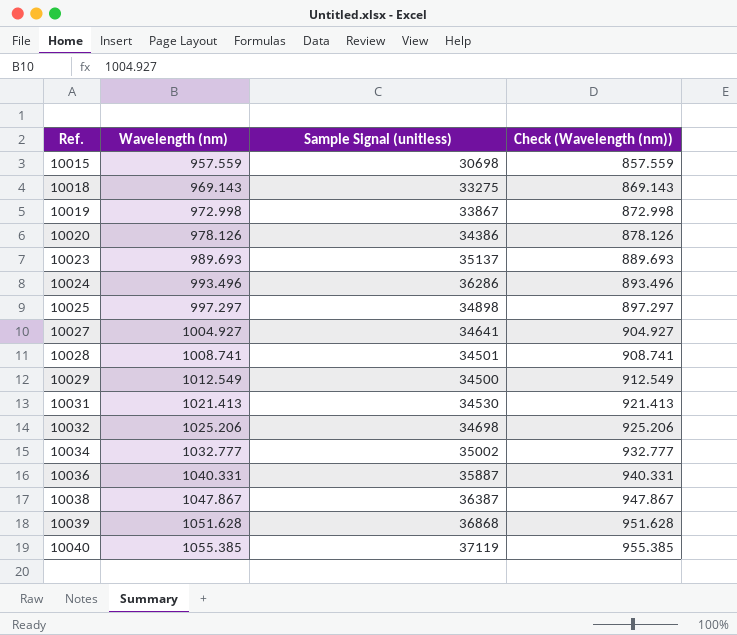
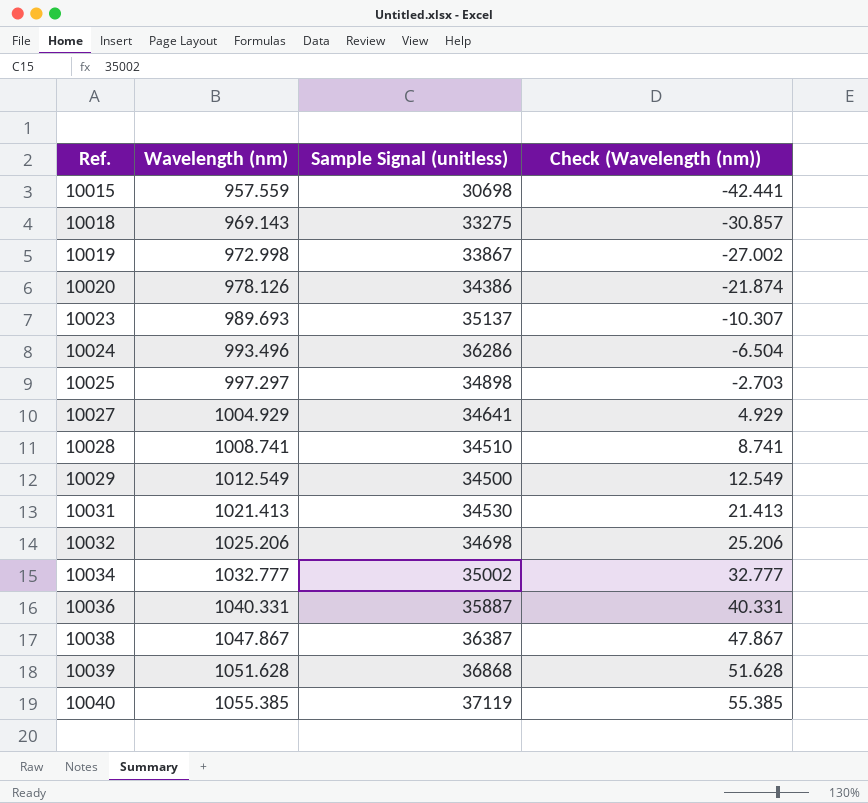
column Check (Wavelength (nm)) | formula: [Wavelength (nm)] - 100 -> [Wavelength (nm)] - 1000
10027 | Wavelength (nm): 1004.927 -> 1004.929
10028 | Sample Signal (unitless): 34501 -> 34510

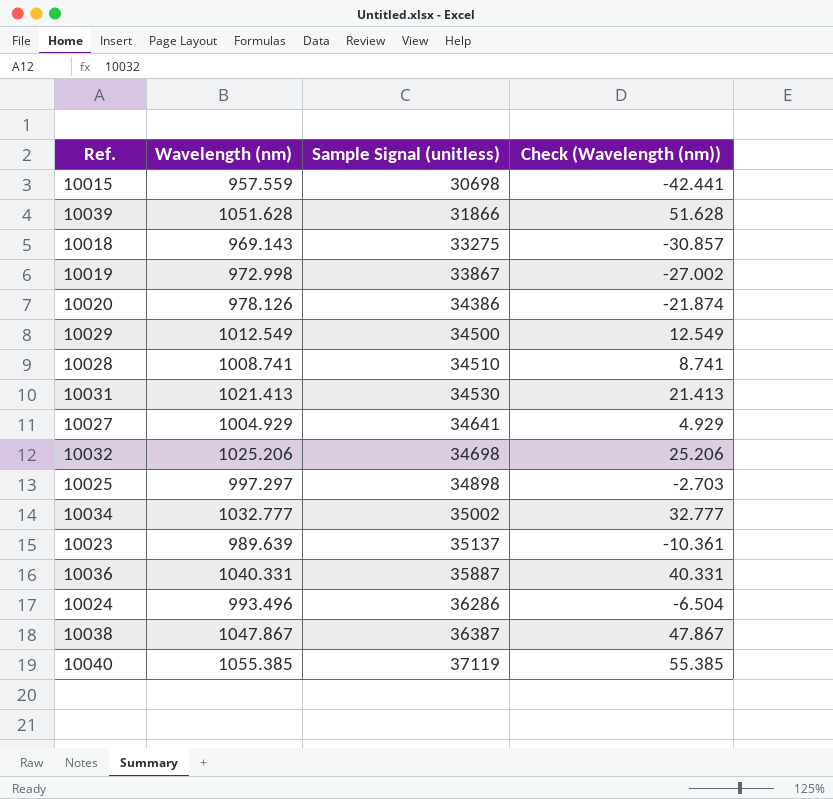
row order: Ref. ascending -> Sample Signal (unitless) ascending
10039 | Sample Signal (unitless): 36868 -> 31866
10023 | Wavelength (nm): 989.693 -> 989.639
10023 | Check (Wavelength (nm)): -10.307 -> -10.361

